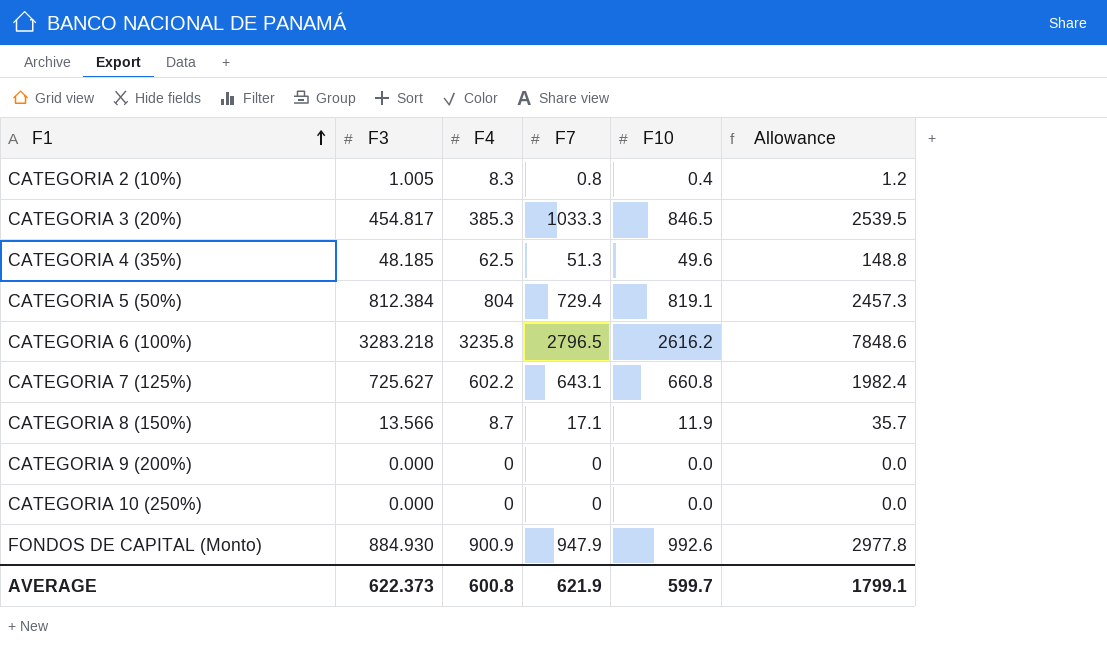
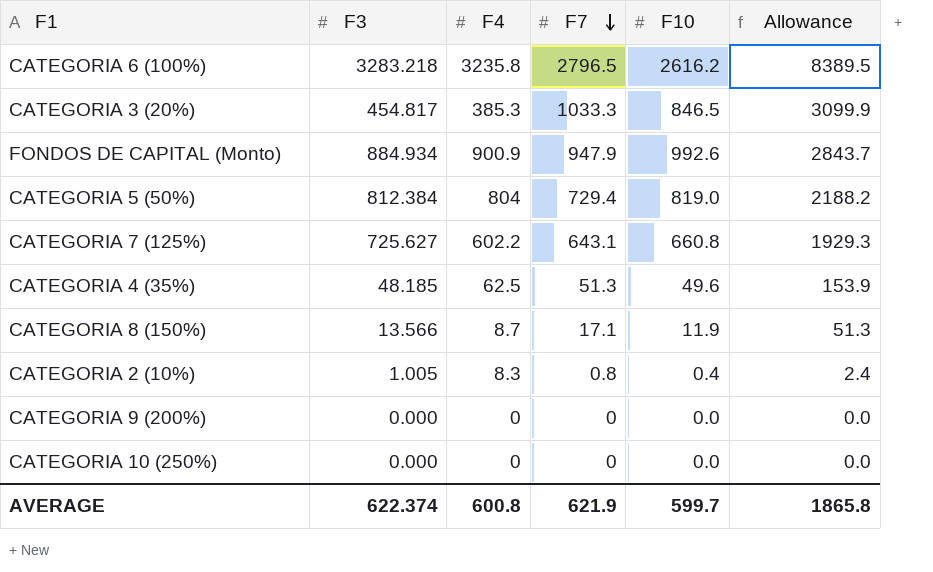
row order: F1 ascending -> F7 descending
column Allowance | formula: [F10] * 3 -> [F7] * 3
FONDOS DE CAPITAL (Monto) | F3: 884.930 -> 884.934
CATEGORIA 5 (50%) | F10: 819.1 -> 819.0
AVERAGE | F3: 622.373 -> 622.374
AVERAGE | Allowance: 1799.1 -> 1865.8

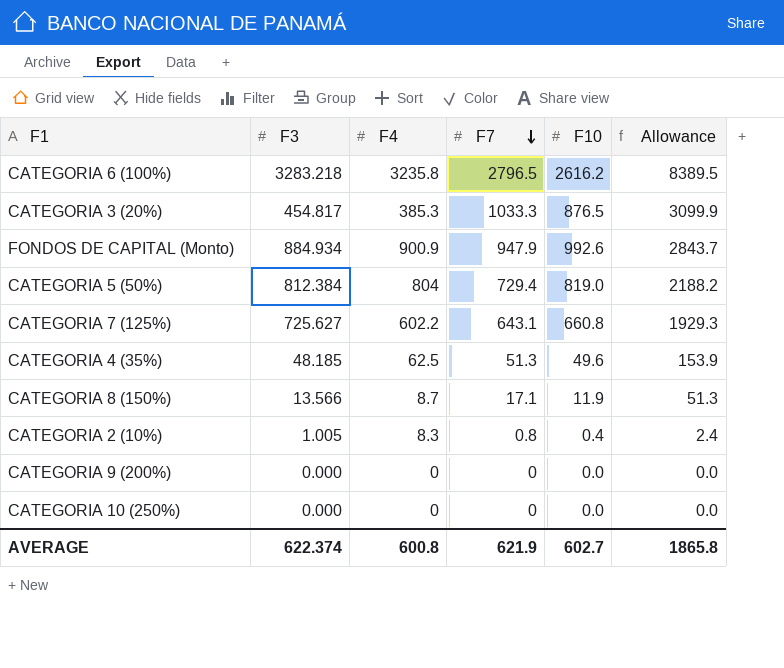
CATEGORIA 3 (20%) | F10: 846.5 -> 876.5
AVERAGE | F10: 599.7 -> 602.7

